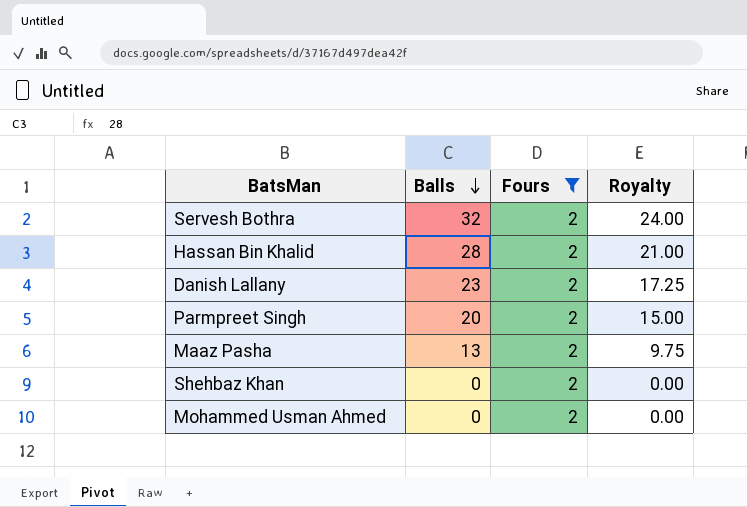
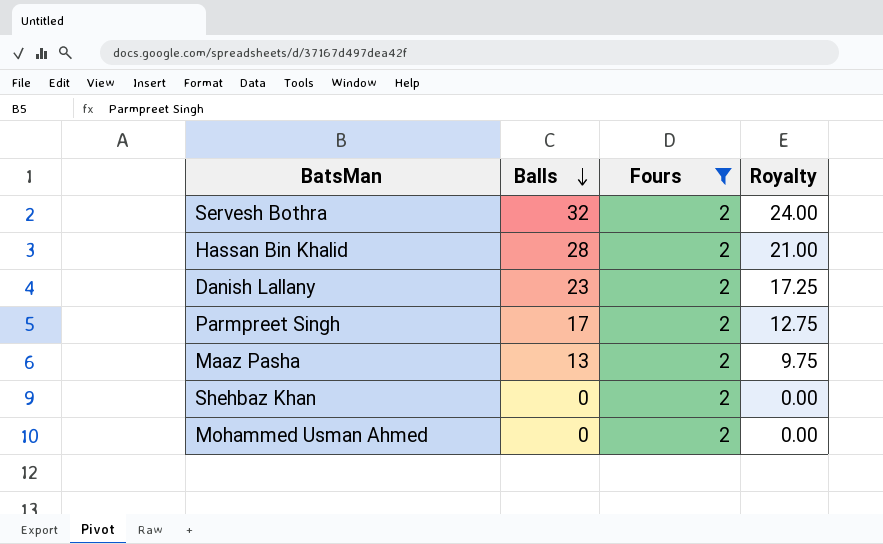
Parmpreet Singh | Balls: 20 -> 17
Parmpreet Singh | Royalty: 15.00 -> 12.75

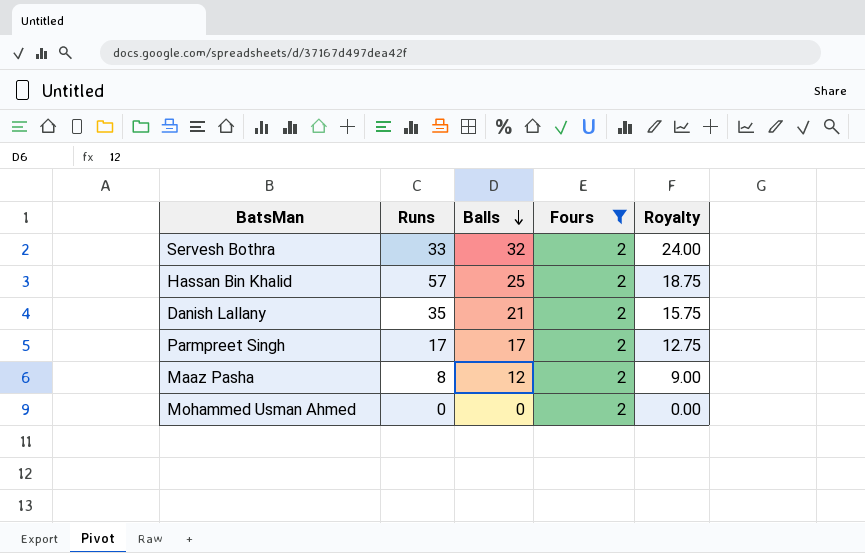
column Runs | position: none -> 2
row Shehbaz Khan: 0 | 2 | 0.00 -> none
Hassan Bin Khalid | Balls: 28 -> 25
Hassan Bin Khalid | Royalty: 21.00 -> 18.75
Danish Lallany | Balls: 23 -> 21
Danish Lallany | Royalty: 17.25 -> 15.75
Maaz Pasha | Balls: 13 -> 12
Maaz Pasha | Royalty: 9.75 -> 9.00

